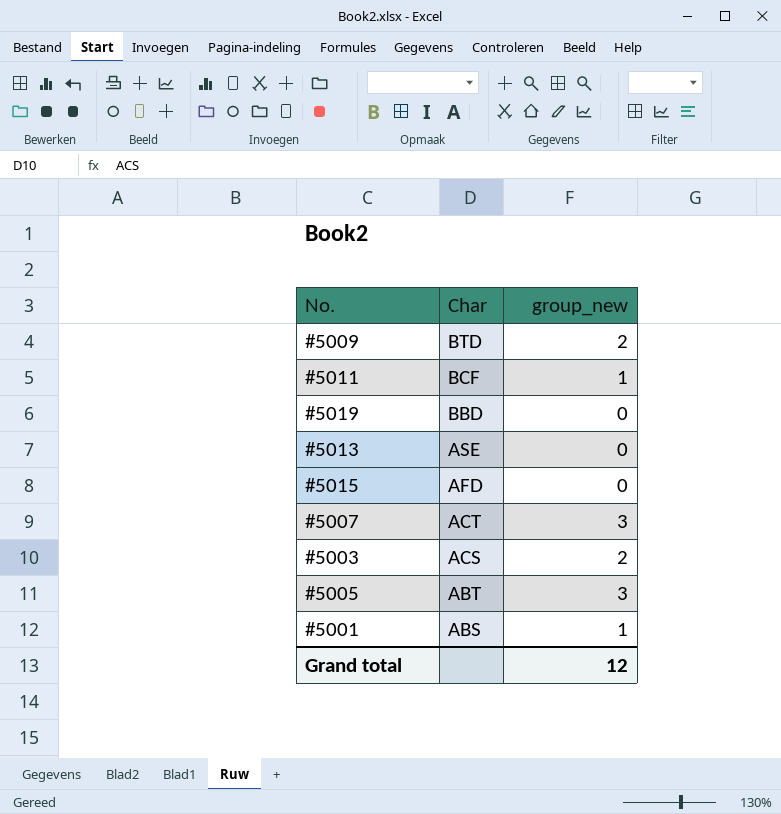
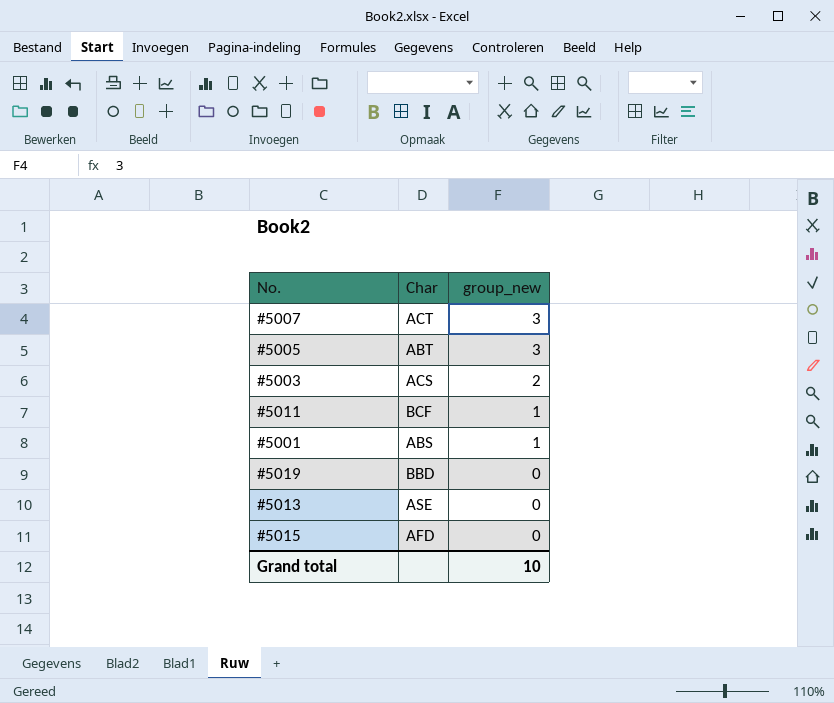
row order: Char descending -> group_new descending
row #5009: BTD | 2 -> none
Grand total | group_new: 12 -> 10

